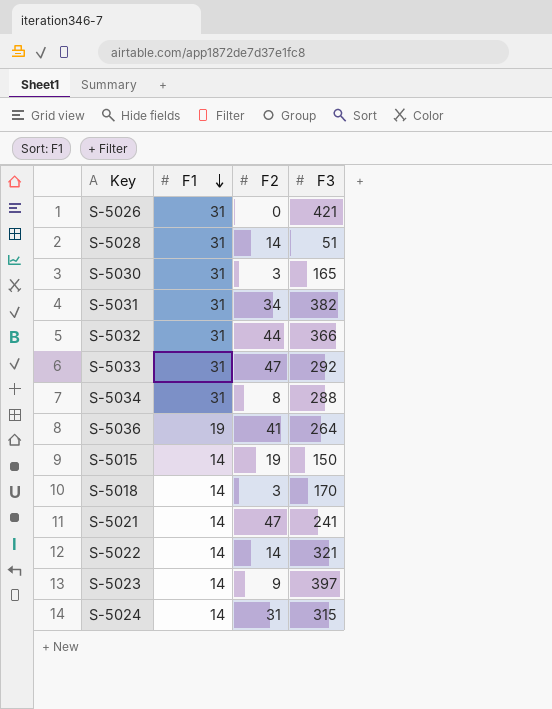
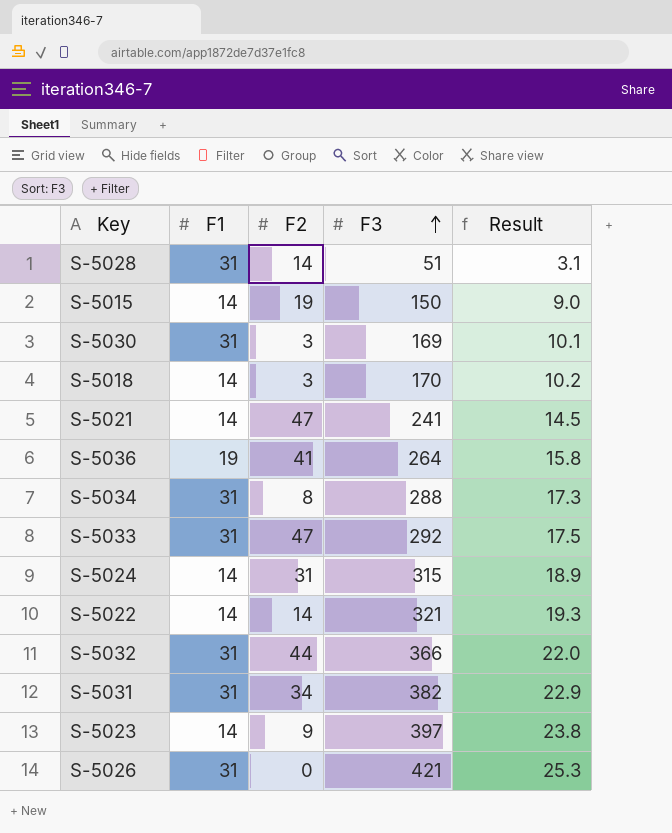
row order: F1 descending -> F3 ascending
column Result | formula: none -> [F3] * 0.06
S-5030 | F3: 165 -> 169

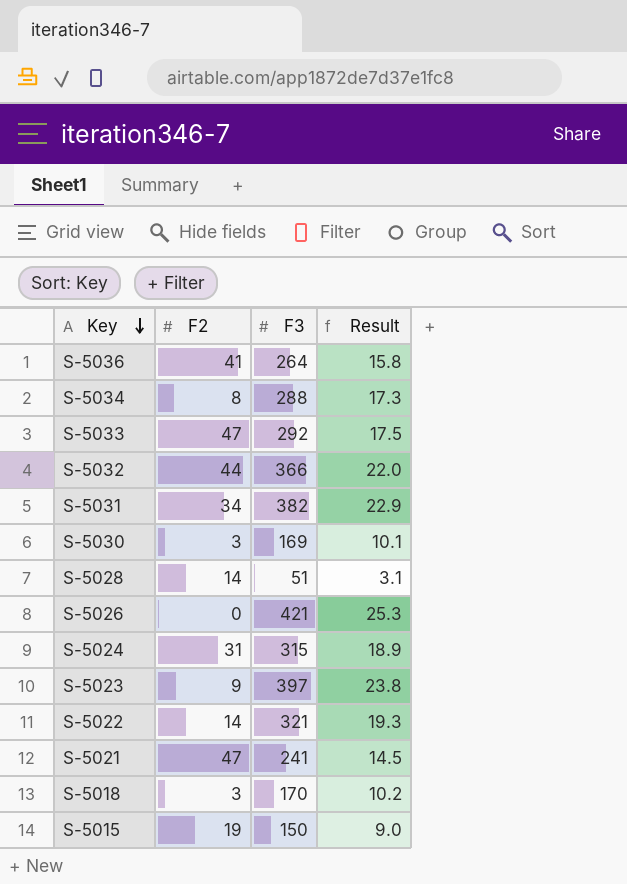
row order: F3 ascending -> Key descending
column F1 | position: 2 -> none

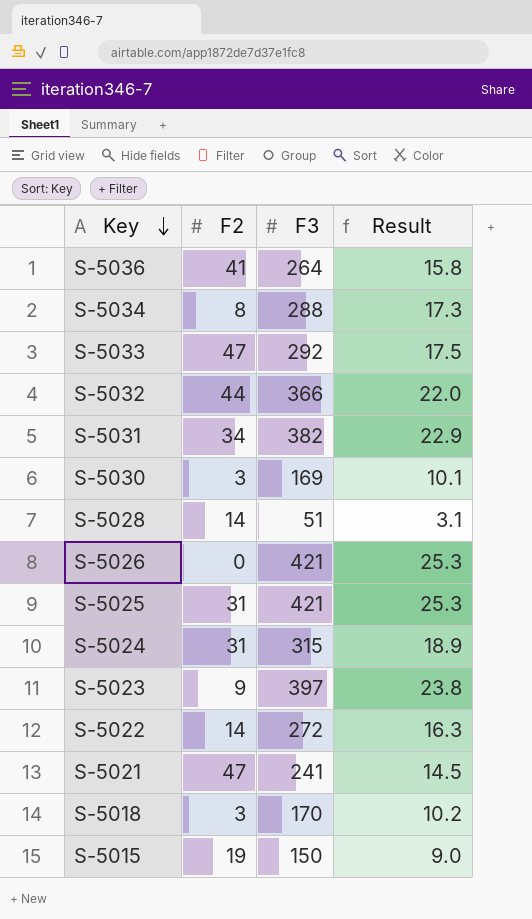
row S-5025: none -> 31 | 421 | 25.3
S-5022 | F3: 321 -> 272
S-5022 | Result: 19.3 -> 16.3

